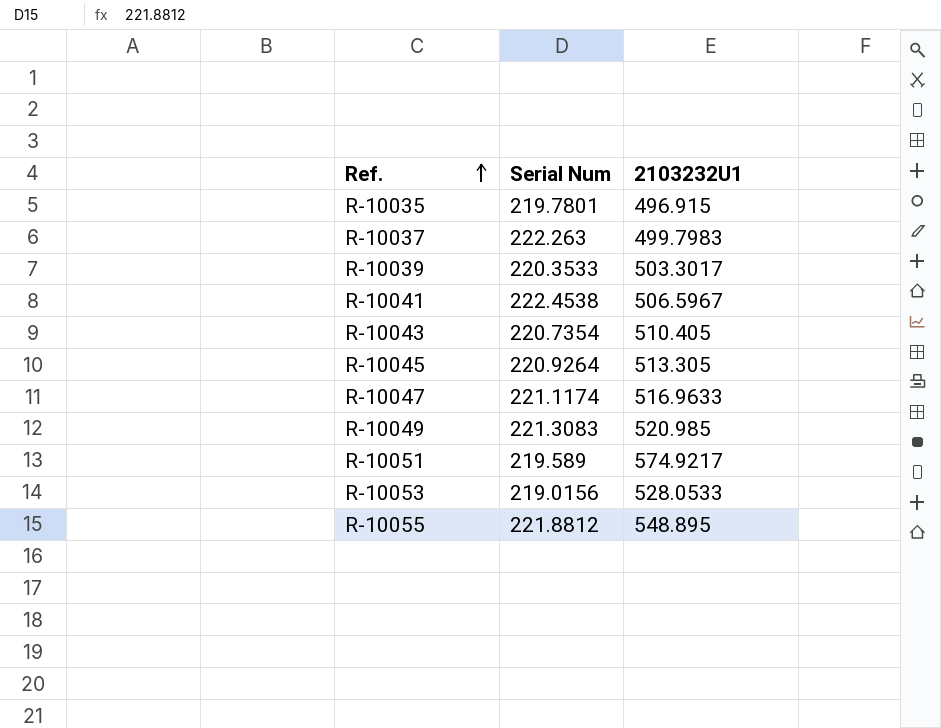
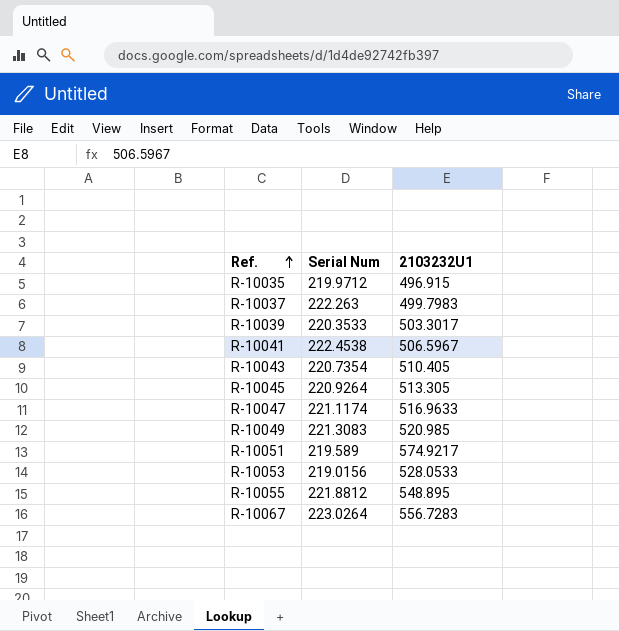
R-10035 | Serial Num: 219.7801 -> 219.9712
row R-10067: none -> 223.0264 | 556.7283

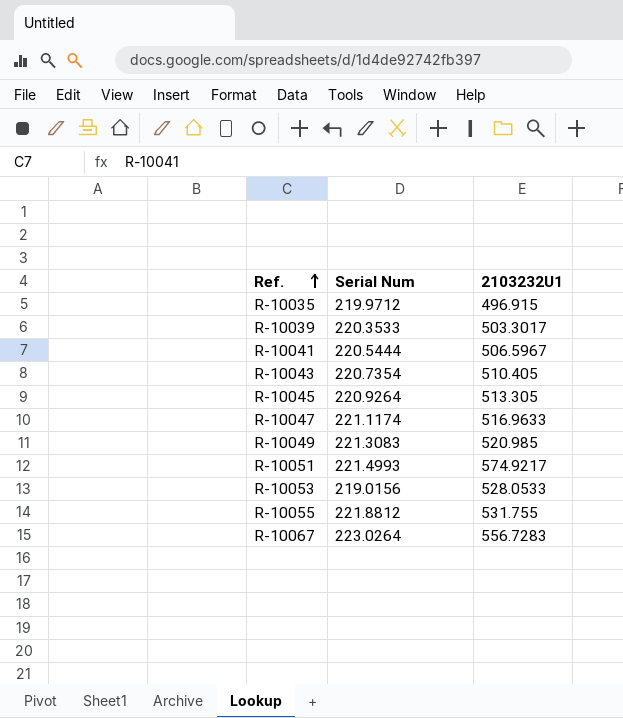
row R-10037: 222.263 | 499.7983 -> none
R-10041 | Serial Num: 222.4538 -> 220.5444
R-10051 | Serial Num: 219.589 -> 221.4993
R-10055 | 2103232U1: 548.895 -> 531.755

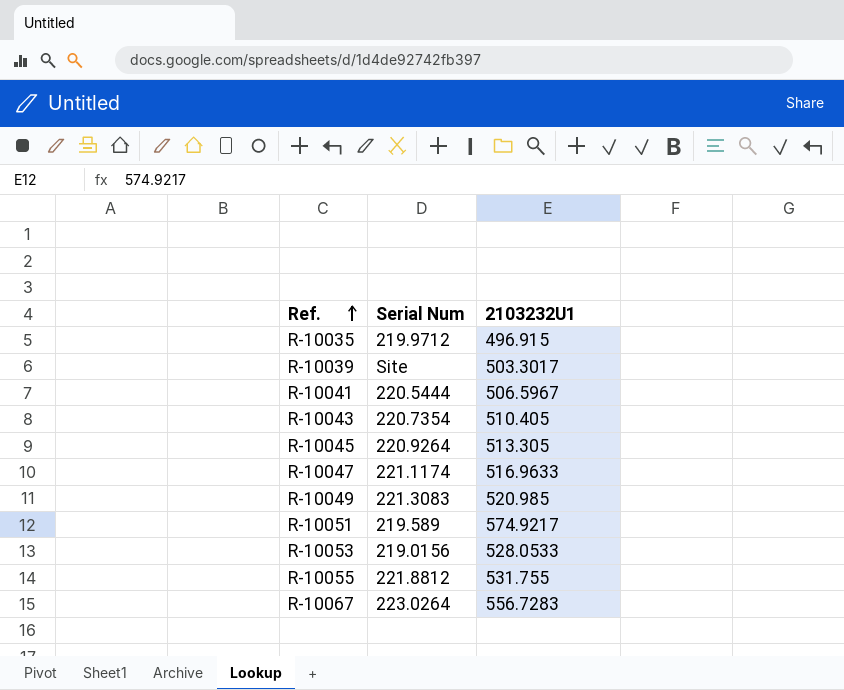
R-10039 | Serial Num: 220.3533 -> Site
R-10051 | Serial Num: 221.4993 -> 219.589

